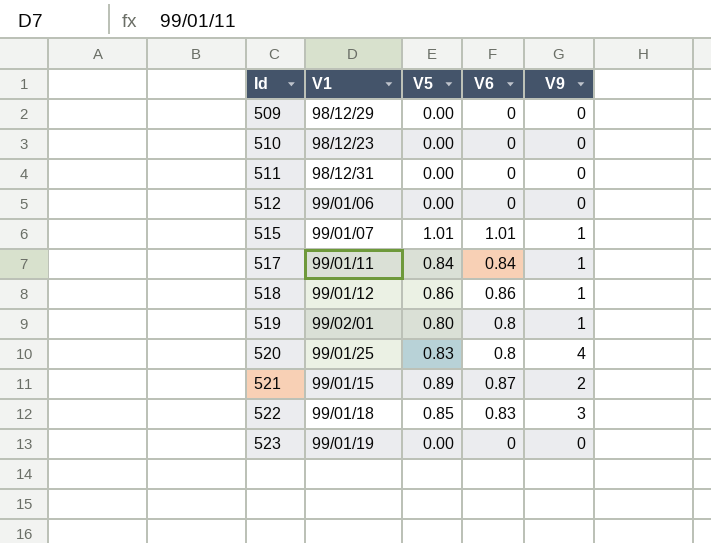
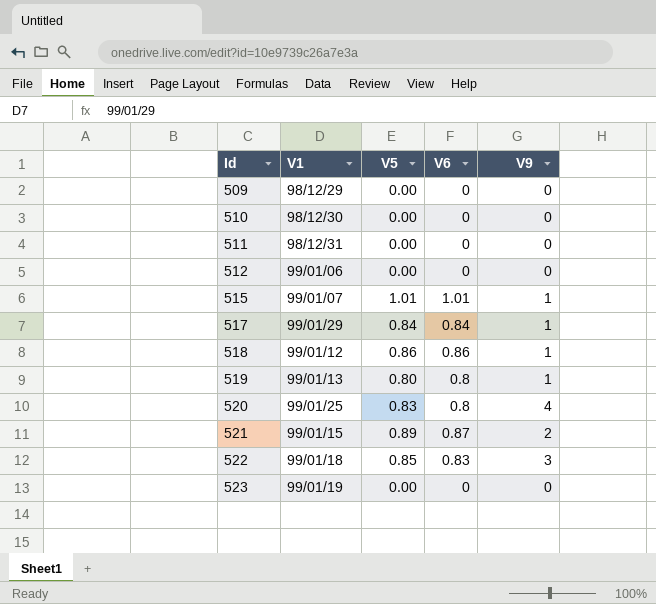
510 | V1: 98/12/23 -> 98/12/30
517 | V1: 99/01/11 -> 99/01/29
519 | V1: 99/02/01 -> 99/01/13

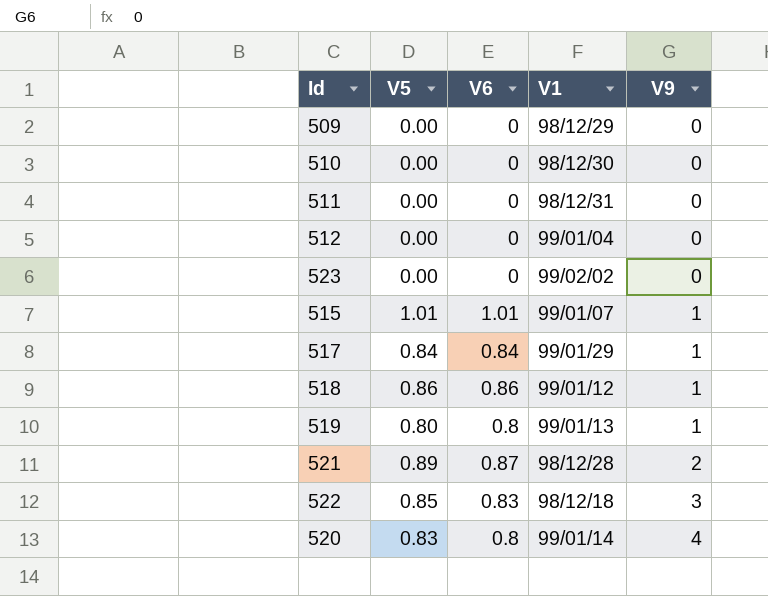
row order: Id ascending -> V9 ascending
column V1 | position: 2 -> 4
512 | V1: 99/01/06 -> 99/01/04
523 | V1: 99/01/19 -> 99/02/02
521 | V1: 99/01/15 -> 98/12/28
522 | V1: 99/01/18 -> 98/12/18
520 | V1: 99/01/25 -> 99/01/14

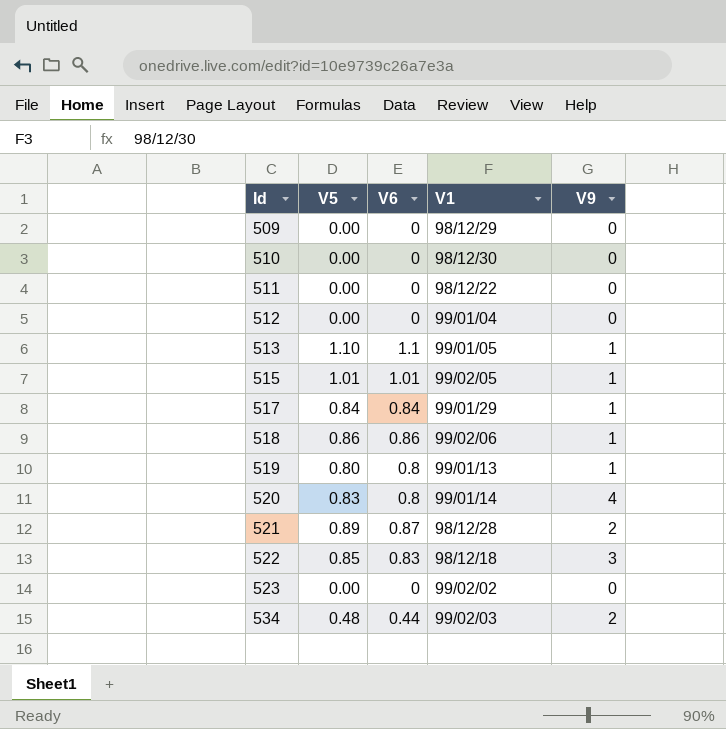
row order: V9 ascending -> Id ascending
511 | V1: 98/12/31 -> 98/12/22
row 513: none -> 1.10 | 1.1 | 99/01/05 | 1
515 | V1: 99/01/07 -> 99/02/05
518 | V1: 99/01/12 -> 99/02/06
row 534: none -> 0.48 | 0.44 | 99/02/03 | 2

